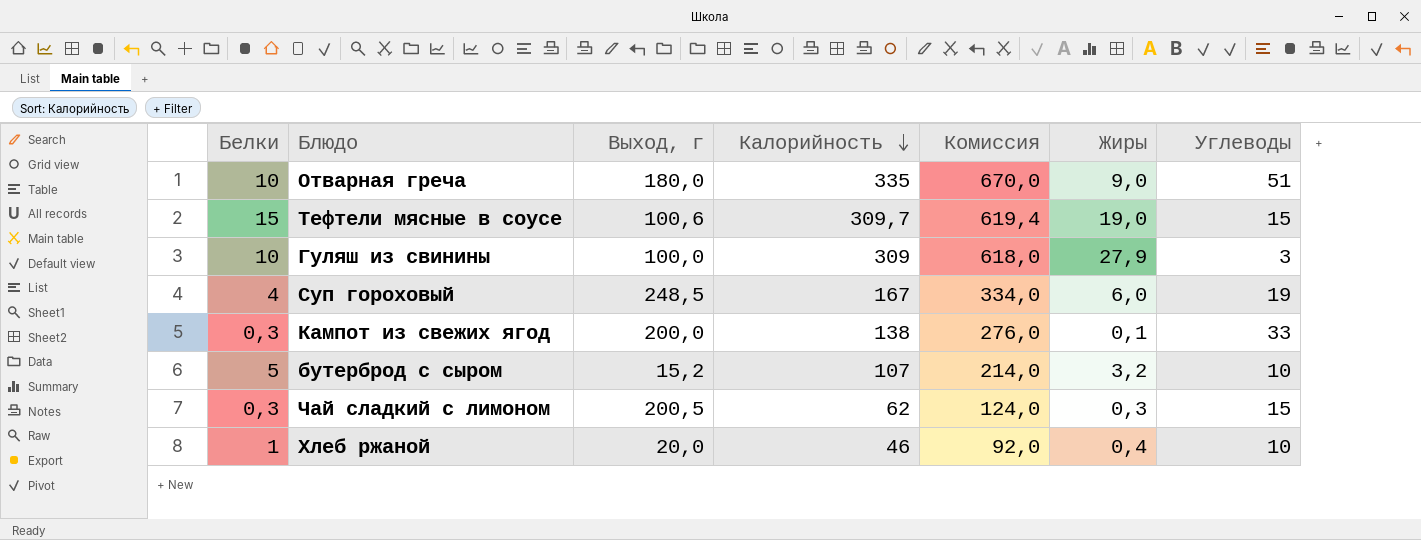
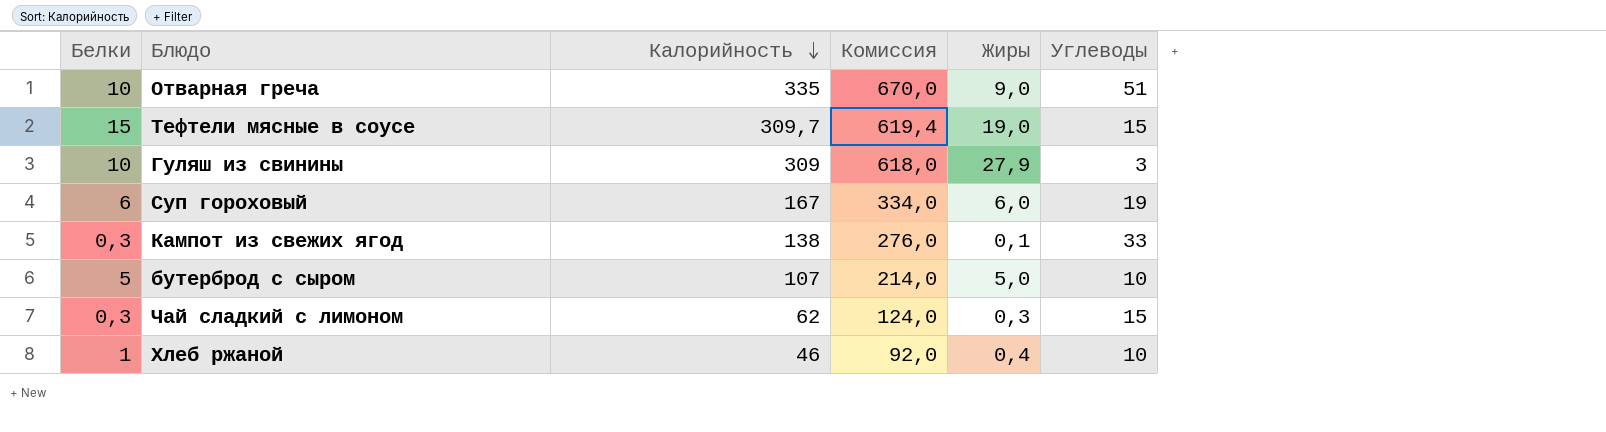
column Выход, г | position: 3 -> none
Суп гороховый | Белки: 4 -> 6
бутерброд с сыром | Жиры: 3,2 -> 5,0

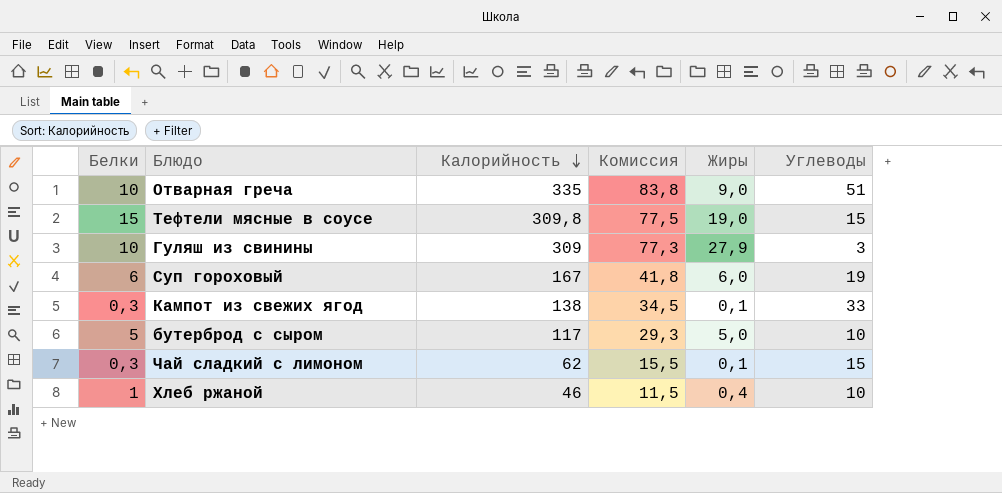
column Комиссия | formula: [Калорийность] * 2 -> [Калорийность] * 0,25
Тефтели мясные в соусе | Калорийность: 309,7 -> 309,8
бутерброд с сыром | Калорийность: 107 -> 117
Чай сладкий с лимоном | Жиры: 0,3 -> 0,1

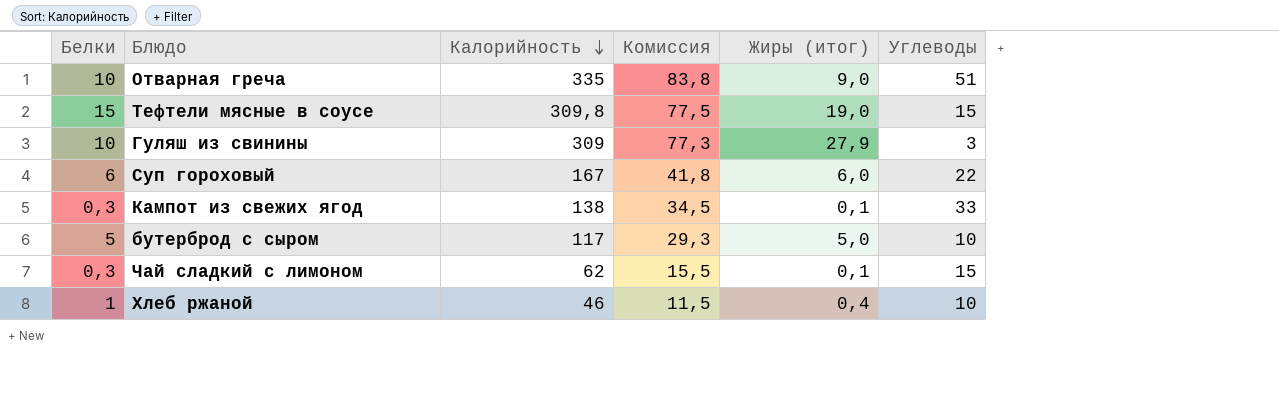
column name: Жиры -> Жиры (итог)
Суп гороховый | Углеводы: 19 -> 22

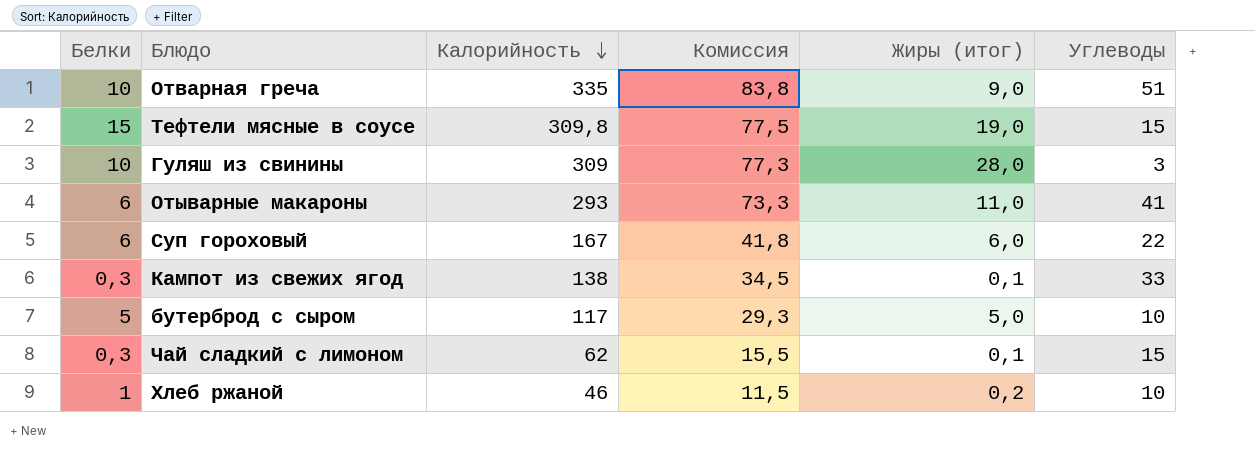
Гуляш из свинины | Жиры (итог): 27,9 -> 28,0
row Отыварные макароны: none -> 6 | 293 | 73,3 | 11,0 | 41
Хлеб ржаной | Жиры (итог): 0,4 -> 0,2

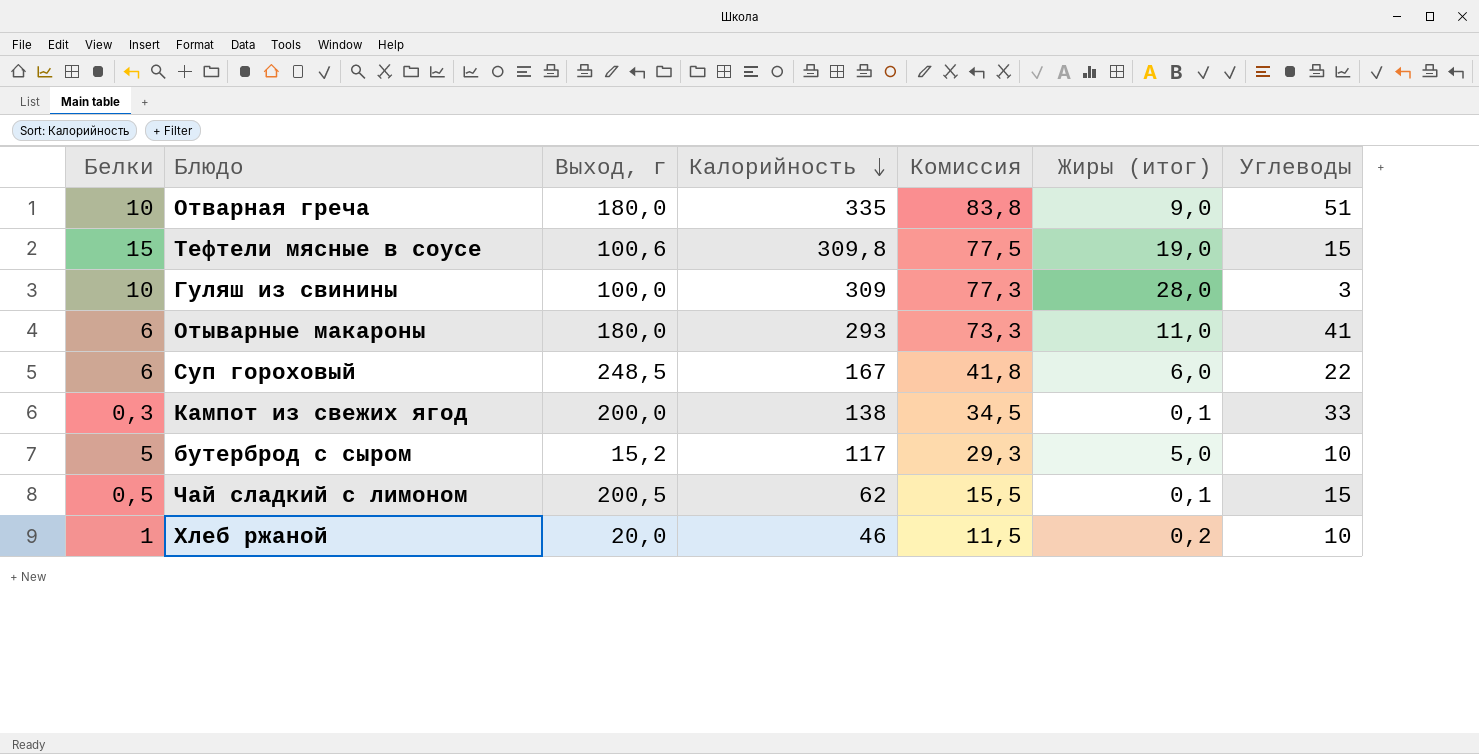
column Выход, г | position: none -> 3
Чай сладкий с лимоном | Белки: 0,3 -> 0,5

